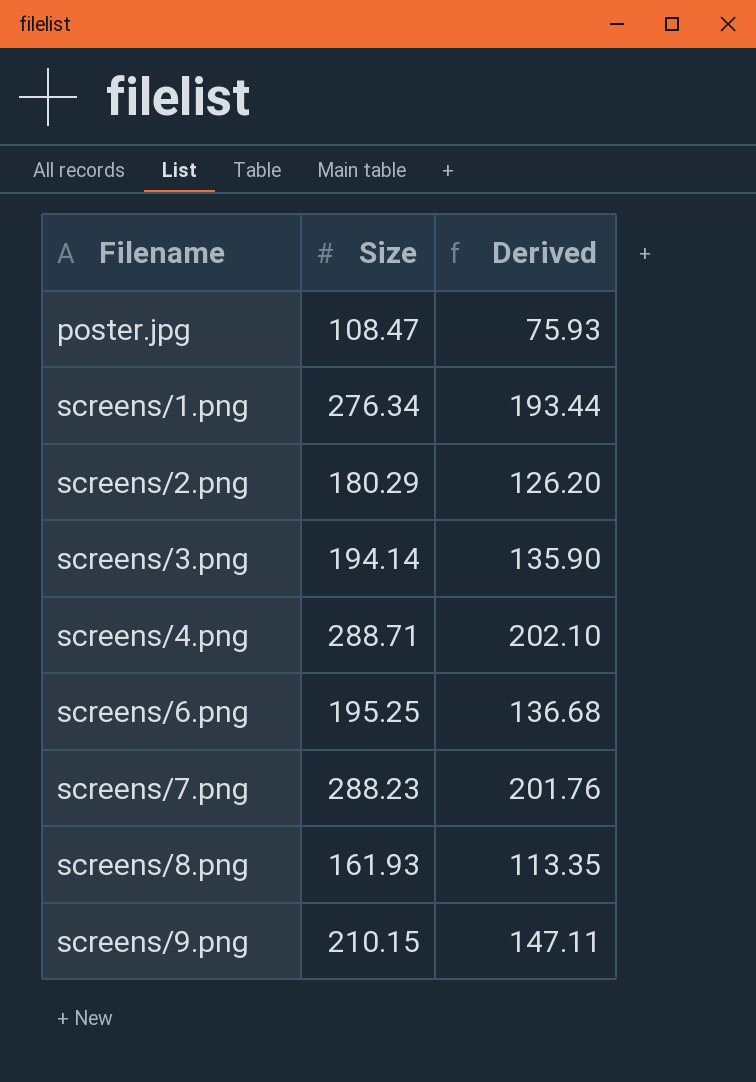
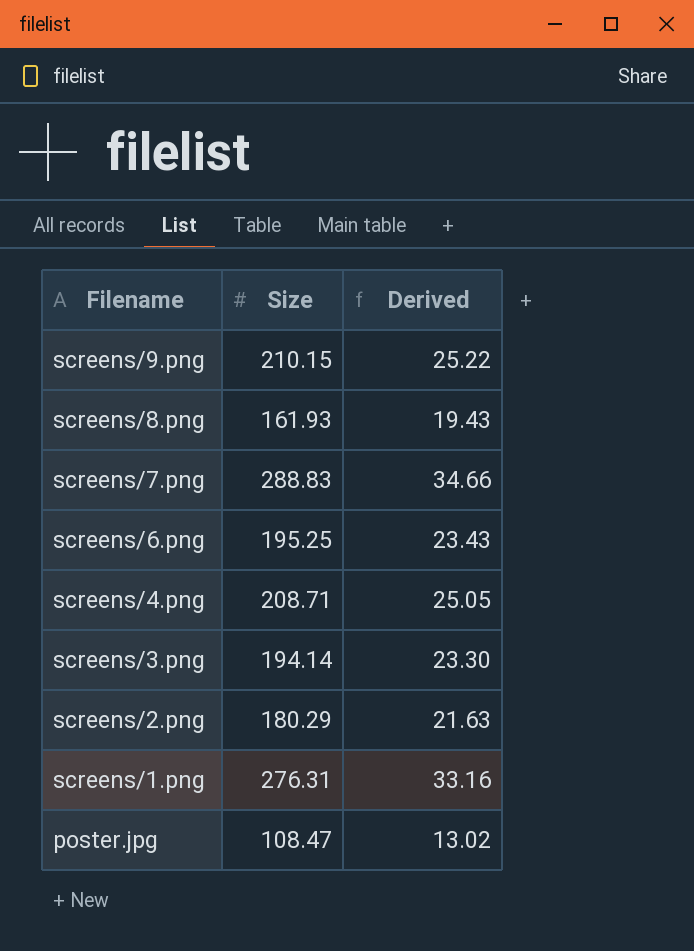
row order: Filename ascending -> Filename descending
column Derived | formula: [Size] * 0.7 -> [Size] * 0.12
screens/7.png | Size: 288.23 -> 288.83
screens/4.png | Size: 288.71 -> 208.71
screens/1.png | Size: 276.34 -> 276.31

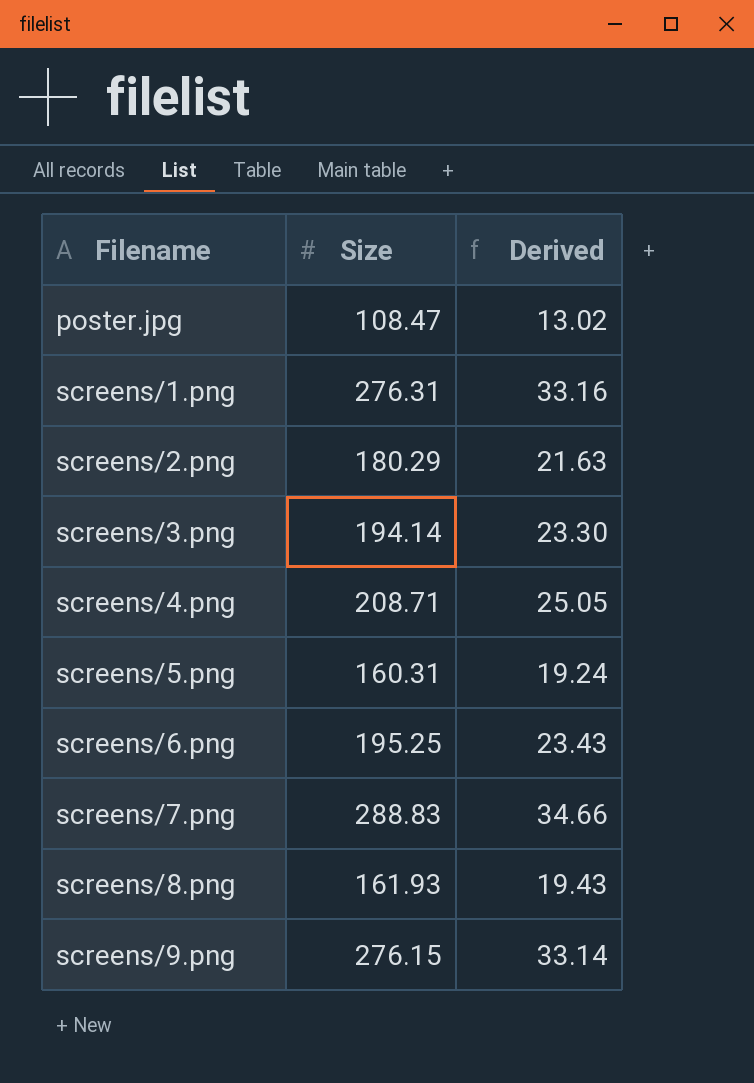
row order: Filename descending -> Filename ascending
row screens/5.png: none -> 160.31 | 19.24
screens/9.png | Size: 210.15 -> 276.15
screens/9.png | Derived: 25.22 -> 33.14

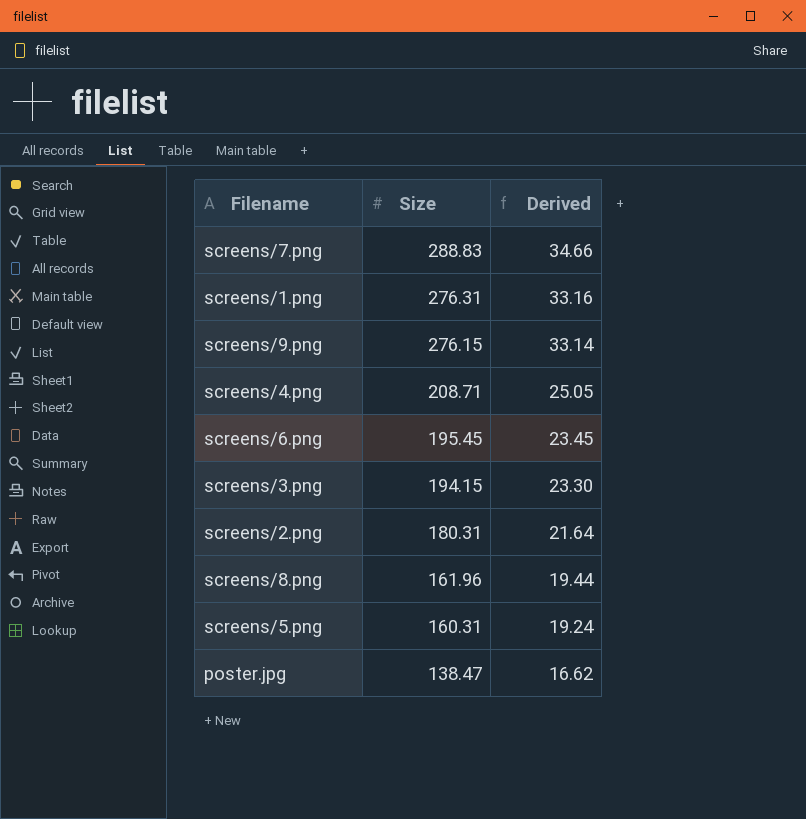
row order: Filename ascending -> Size descending
screens/6.png | Size: 195.25 -> 195.45
screens/6.png | Derived: 23.43 -> 23.45
screens/3.png | Size: 194.14 -> 194.15
screens/2.png | Size: 180.29 -> 180.31
screens/2.png | Derived: 21.63 -> 21.64
screens/8.png | Size: 161.93 -> 161.96
screens/8.png | Derived: 19.43 -> 19.44
poster.jpg | Size: 108.47 -> 138.47
poster.jpg | Derived: 13.02 -> 16.62

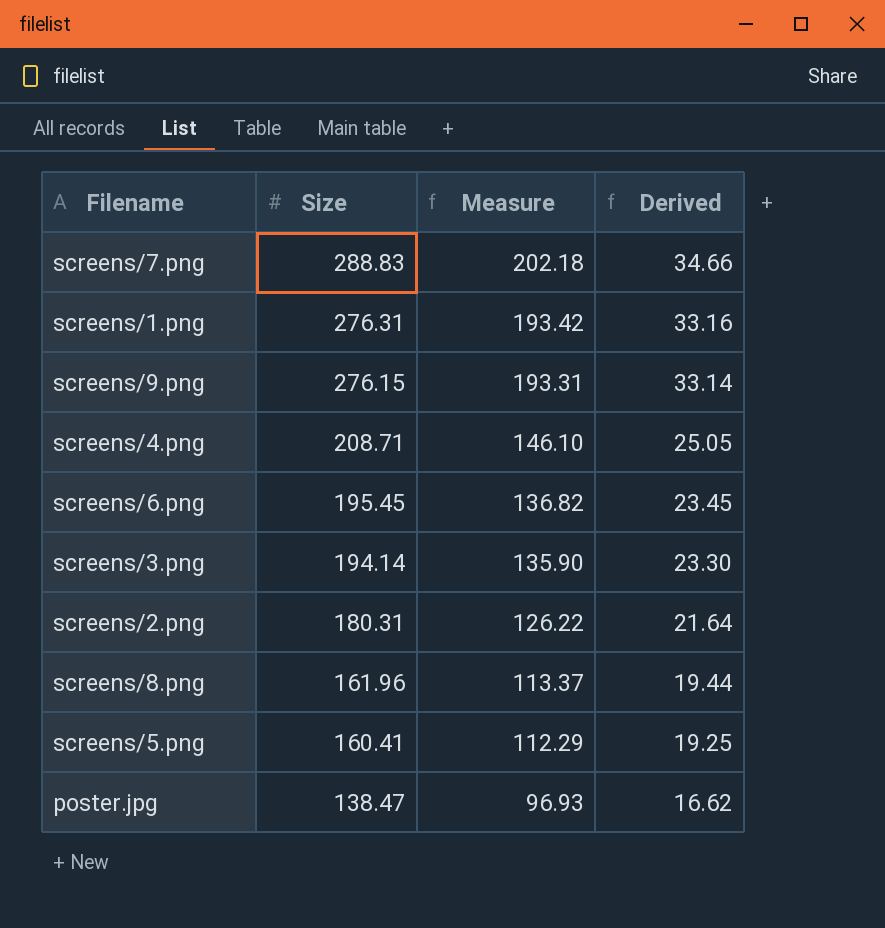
column Measure | formula: none -> [Size] * 0.7
screens/3.png | Size: 194.15 -> 194.14
screens/5.png | Size: 160.31 -> 160.41
screens/5.png | Derived: 19.24 -> 19.25

